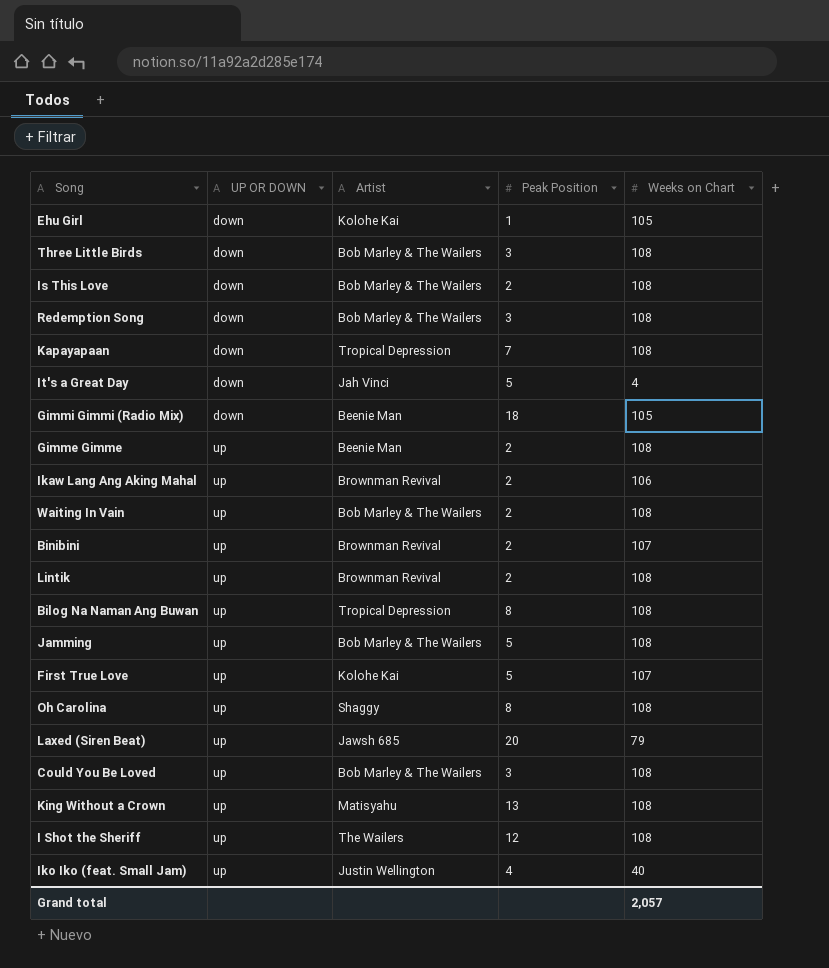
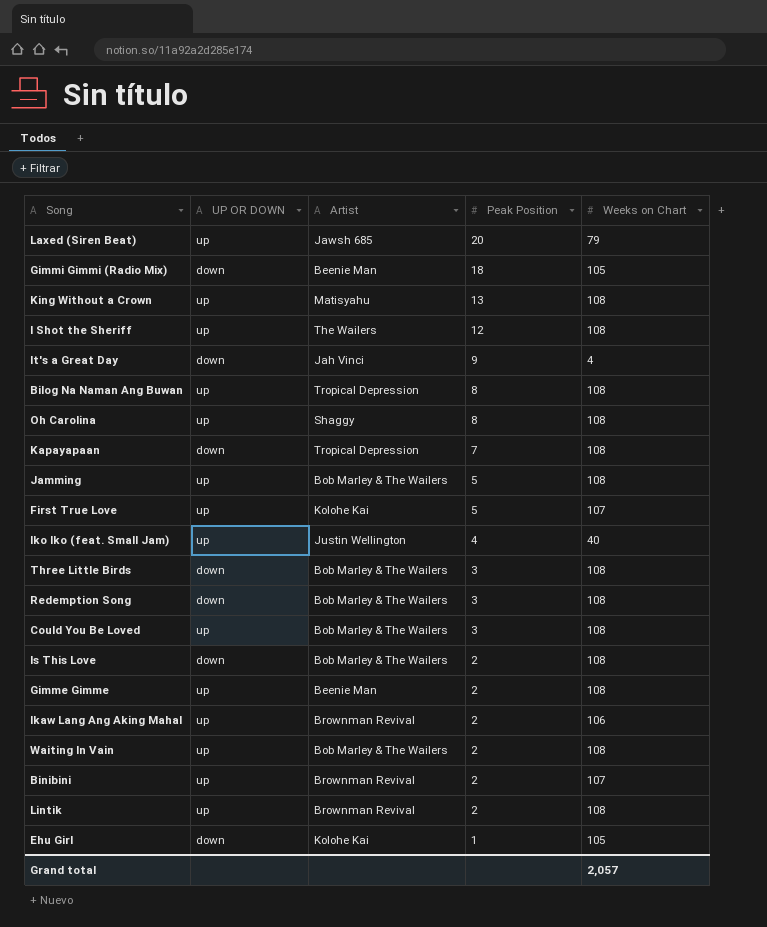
row order: UP OR DOWN ascending -> Peak Position descending
It's a Great Day | Peak Position: 5 -> 9

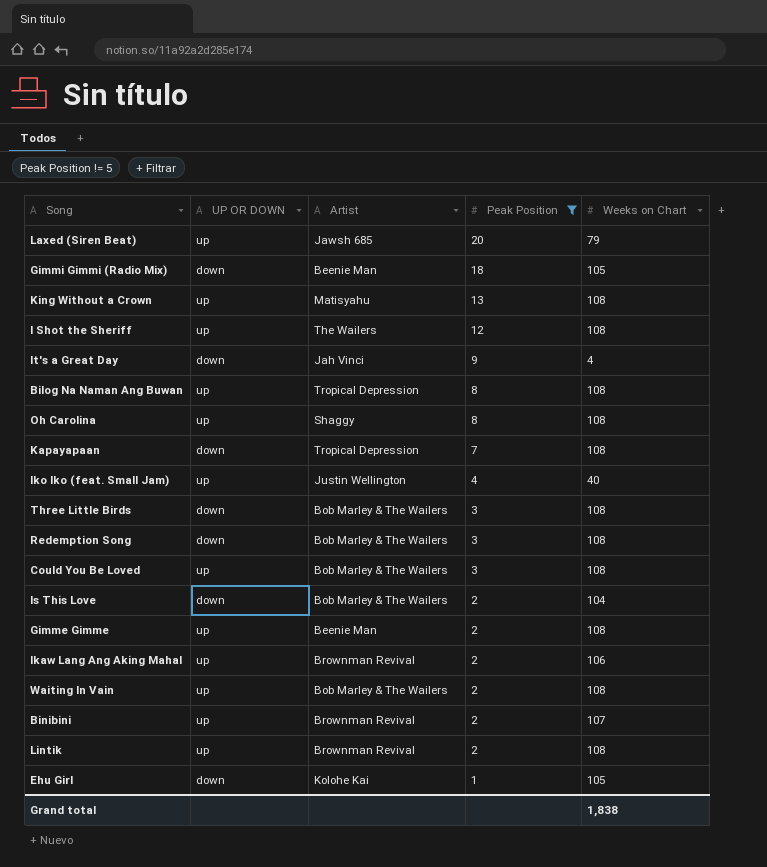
filter: none -> Peak Position != 5
Is This Love | Weeks on Chart: 108 -> 104
Grand total | Weeks on Chart: 2,057 -> 1,838

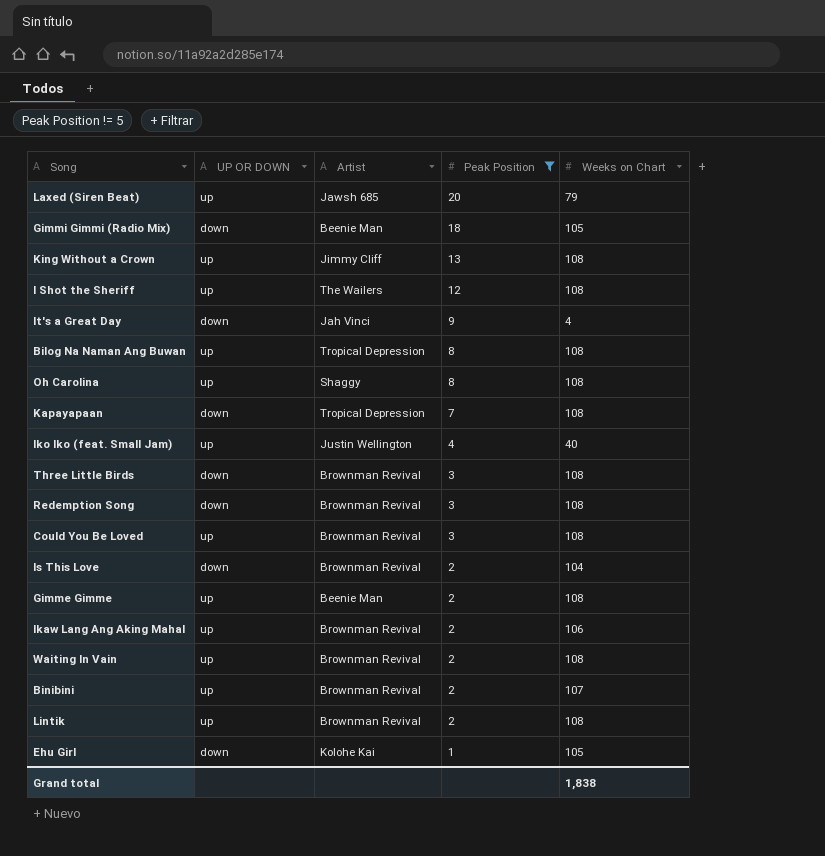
King Without a Crown | Artist: Matisyahu -> Jimmy Cliff
Three Little Birds | Artist: Bob Marley & The Wailers -> Brownman Revival
Redemption Song | Artist: Bob Marley & The Wailers -> Brownman Revival
Could You Be Loved | Artist: Bob Marley & The Wailers -> Brownman Revival
Is This Love | Artist: Bob Marley & The Wailers -> Brownman Revival
Waiting In Vain | Artist: Bob Marley & The Wailers -> Brownman Revival

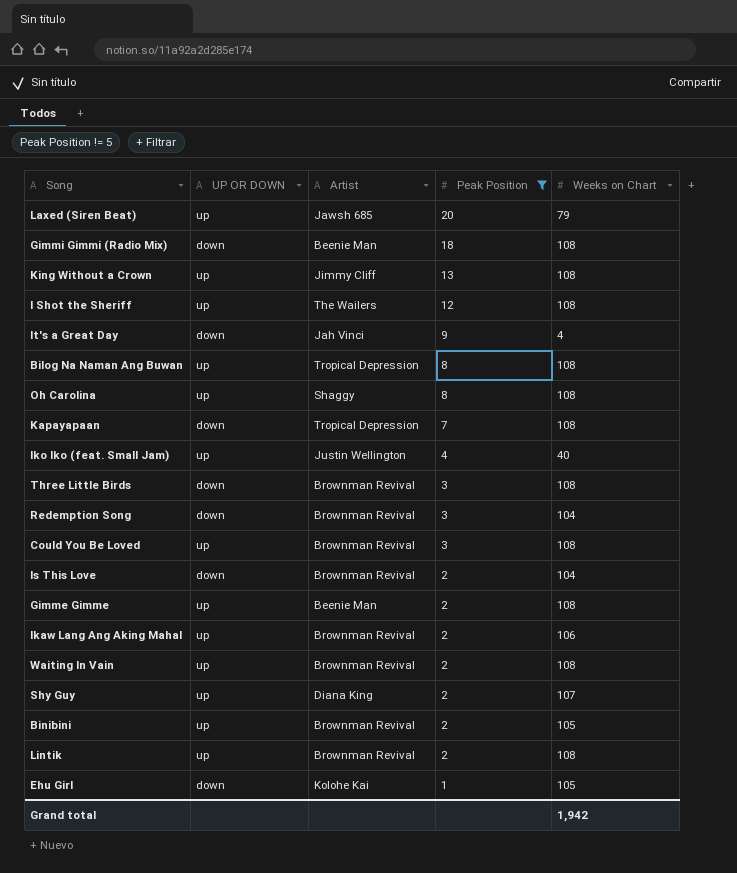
Gimmi Gimmi (Radio Mix) | Weeks on Chart: 105 -> 108
Redemption Song | Weeks on Chart: 108 -> 104
row Shy Guy: none -> up | Diana King | 2 | 107
Binibini | Weeks on Chart: 107 -> 105
Grand total | Weeks on Chart: 1,838 -> 1,942

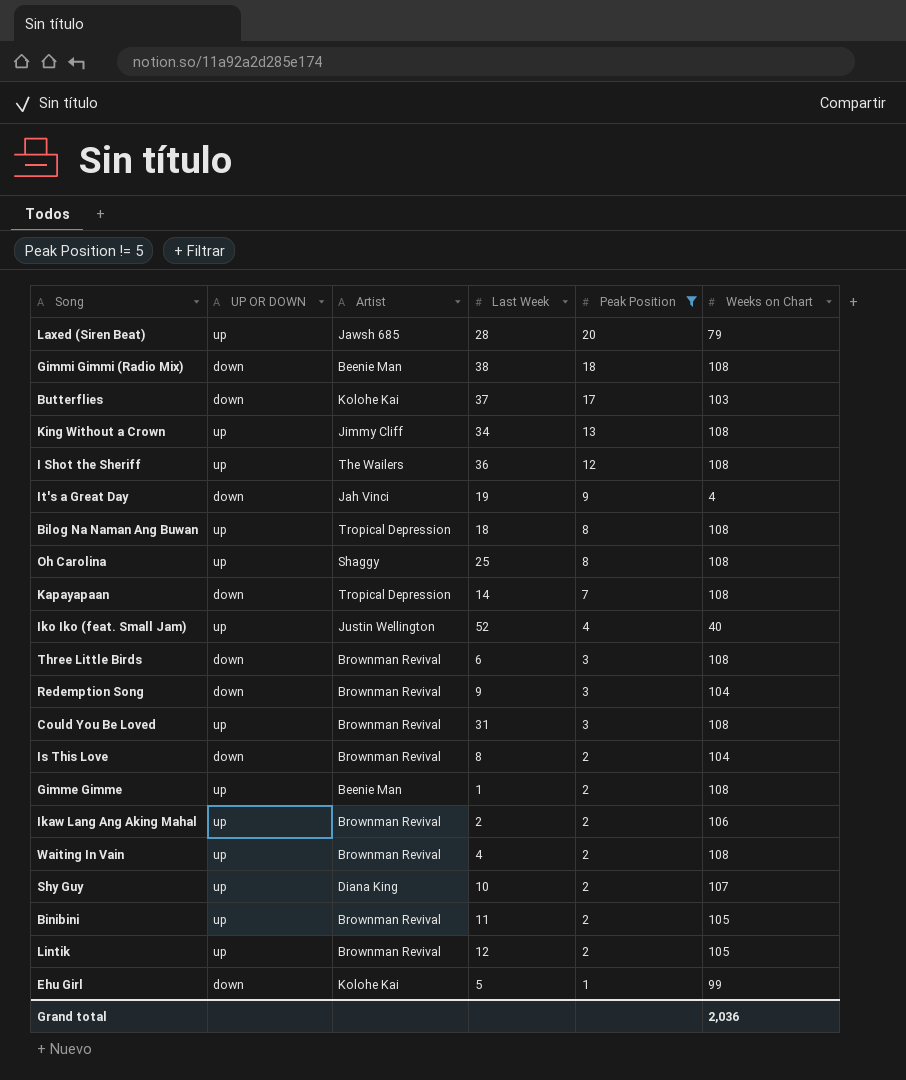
column Last Week | position: none -> 4
row Butterflies: none -> down | Kolohe Kai | 37 | 17 | 103
Lintik | Weeks on Chart: 108 -> 105
Ehu Girl | Weeks on Chart: 105 -> 99
Grand total | Weeks on Chart: 1,942 -> 2,036

